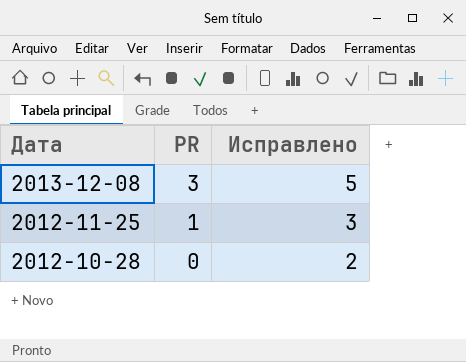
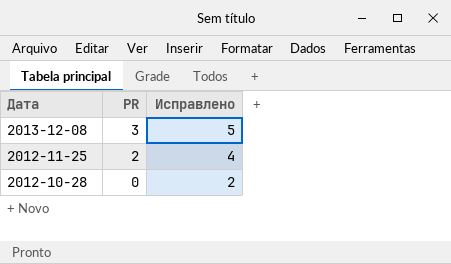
2012-11-25 | PR: 1 -> 2
2012-11-25 | Исправлено: 3 -> 4

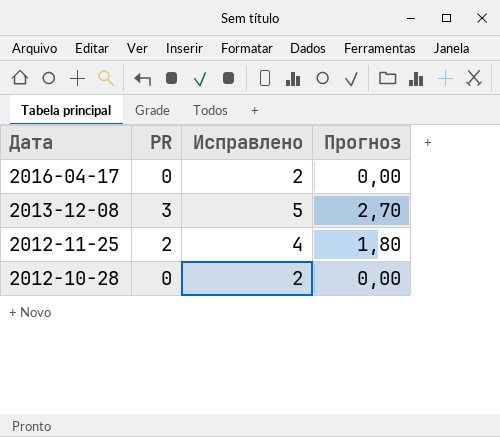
column Прогноз | formula: none -> [PR] * 0,9
row 2016-04-17: none -> 0 | 2 | 0,00

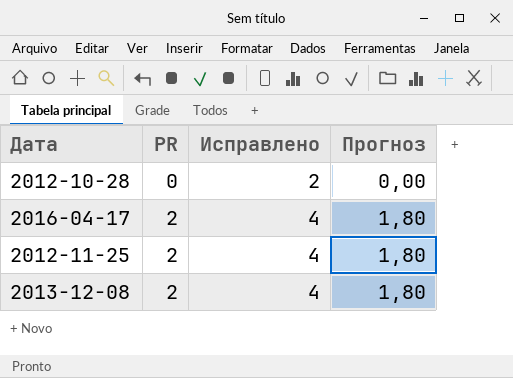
row order: Дата descending -> PR ascending
2016-04-17 | PR: 0 -> 2
2016-04-17 | Исправлено: 2 -> 4
2016-04-17 | Прогноз: 0,00 -> 1,80
2013-12-08 | PR: 3 -> 2
2013-12-08 | Исправлено: 5 -> 4
2013-12-08 | Прогноз: 2,70 -> 1,80

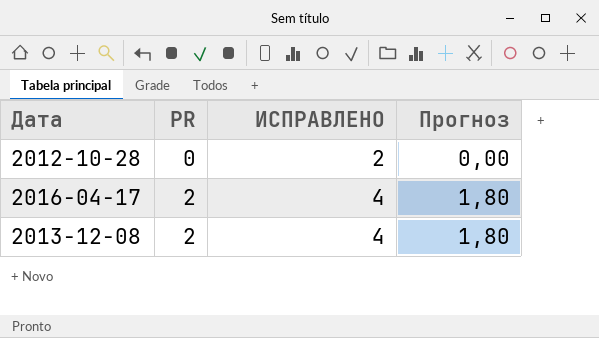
column name: Исправлено -> ИСПРАВЛЕНО
row 2012-11-25: 2 | 4 | 1,80 -> none

